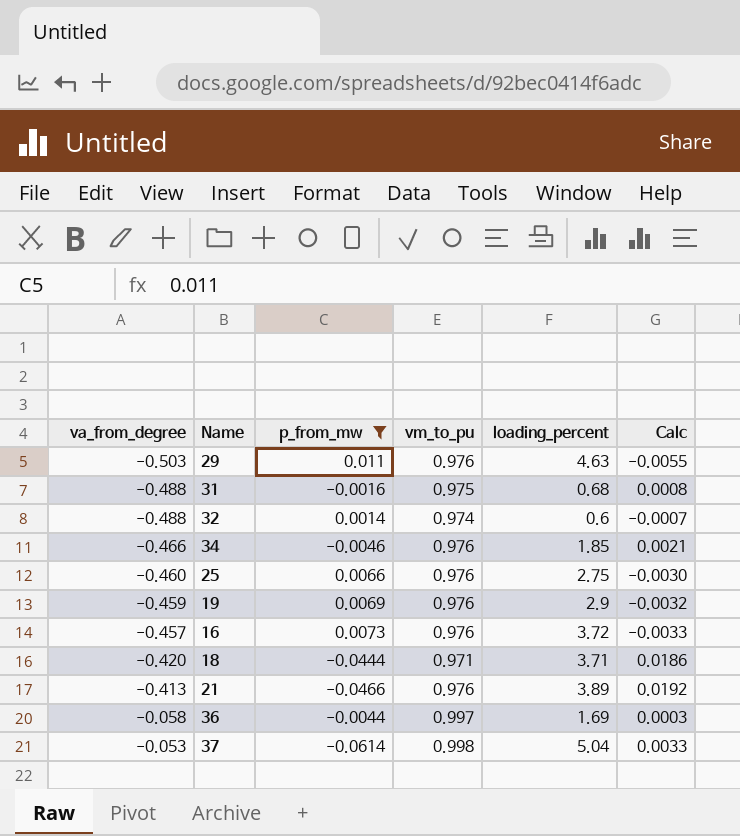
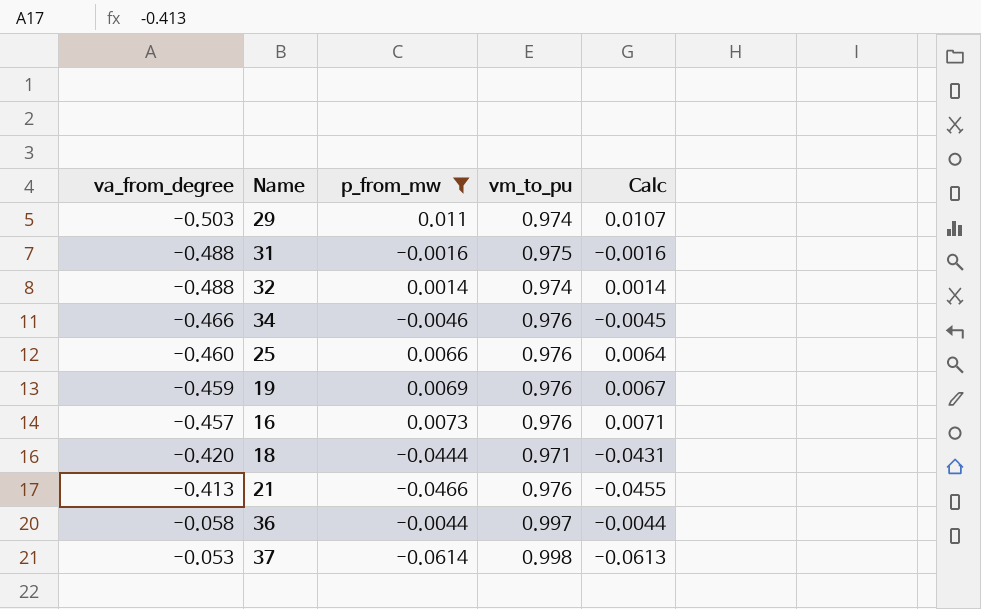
column loading_percent | position: 5 -> none
column Calc | formula: [va_from_degree] * [p_from_mw] -> [p_from_mw] * [vm_to_pu]
29 | vm_to_pu: 0.976 -> 0.974

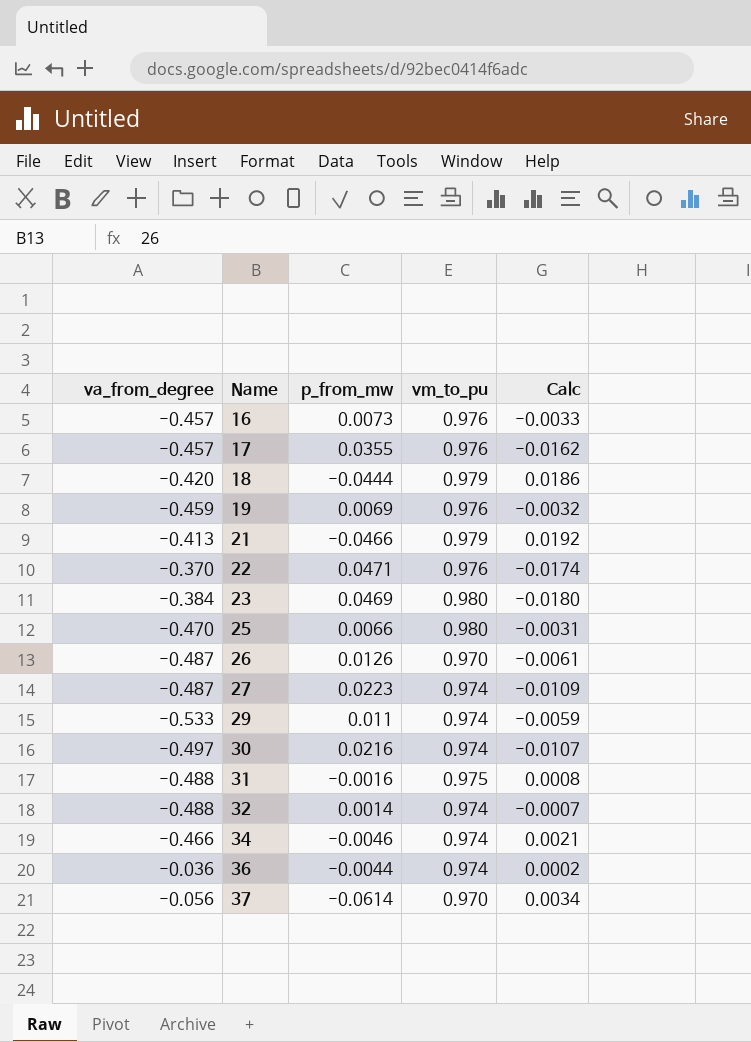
filter: p_from_mw <= 0.011 -> none
row order: va_from_degree ascending -> Name ascending
column Calc | formula: [p_from_mw] * [vm_to_pu] -> [va_from_degree] * [p_from_mw]
18 | vm_to_pu: 0.971 -> 0.979
21 | vm_to_pu: 0.976 -> 0.979
25 | va_from_degree: -0.460 -> -0.470
25 | vm_to_pu: 0.976 -> 0.980
29 | va_from_degree: -0.503 -> -0.533
34 | vm_to_pu: 0.976 -> 0.974
36 | va_from_degree: -0.058 -> -0.036
36 | vm_to_pu: 0.997 -> 0.974
37 | va_from_degree: -0.053 -> -0.056
37 | vm_to_pu: 0.998 -> 0.970

